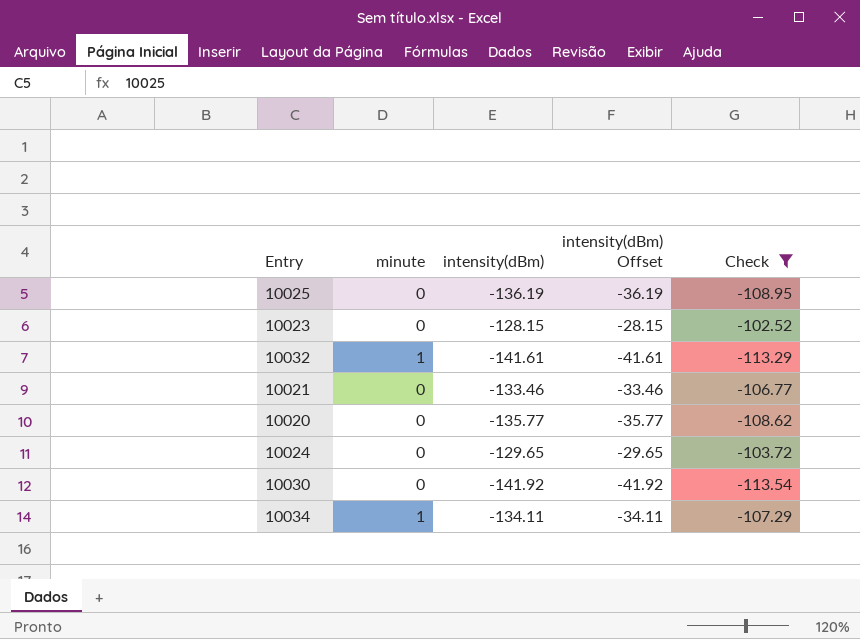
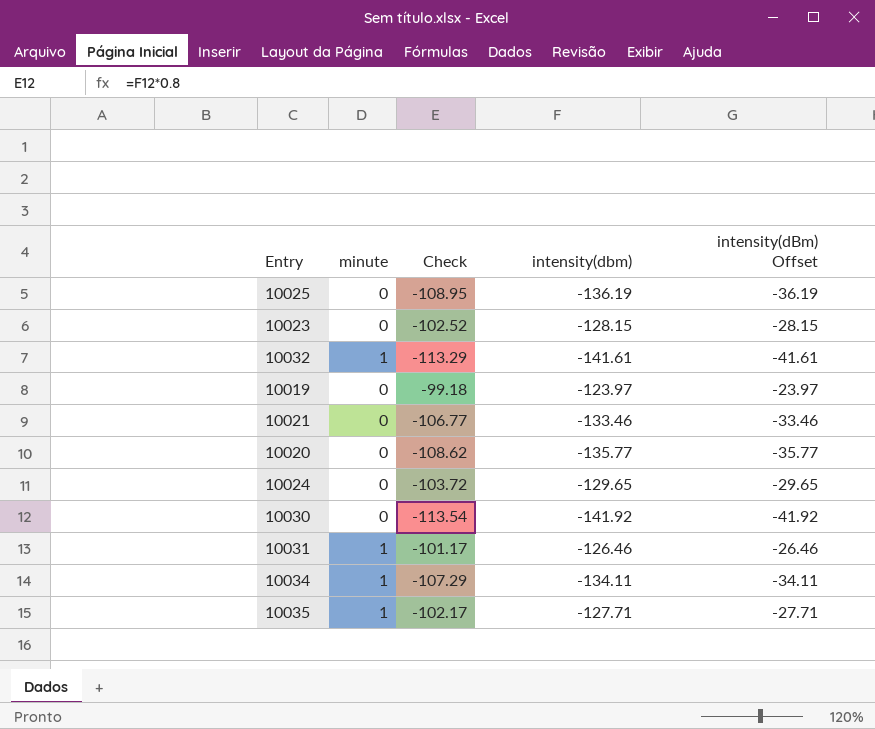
filter: Check <= -102.52 -> none
column Check | position: 5 -> 3
column name: intensity(dBm) -> intensity(dbm)

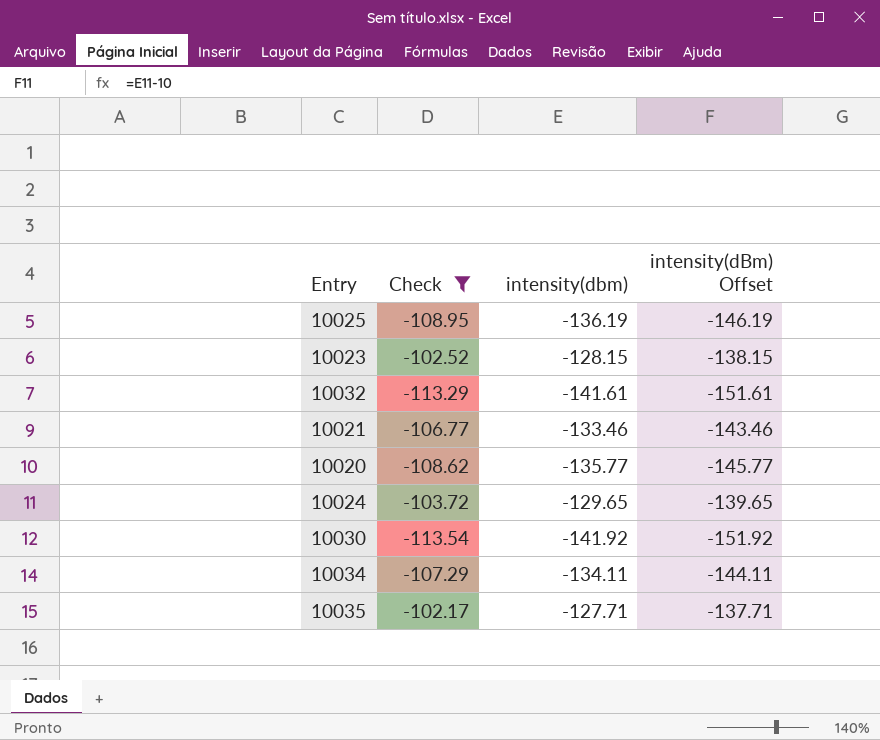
filter: none -> Check <= -102.17
column minute | position: 2 -> none
column intensity(dBm) Offset | formula: [intensity(dbm)] + 100 -> [intensity(dbm)] - 10

